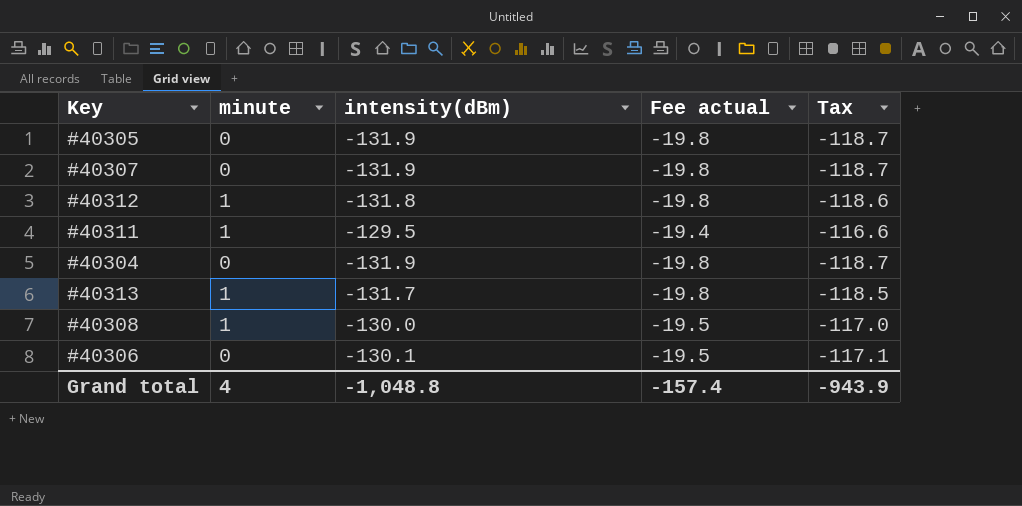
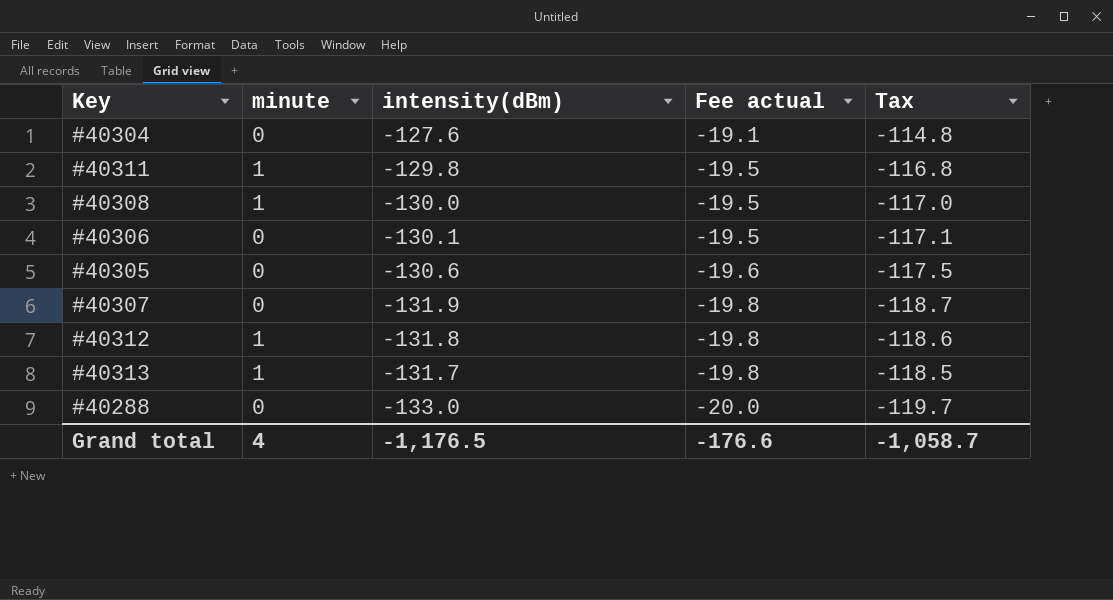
row order: none -> Fee actual descending
#40304 | intensity(dBm): -131.9 -> -127.6
#40304 | Fee actual: -19.8 -> -19.1
#40304 | Tax: -118.7 -> -114.8
#40311 | intensity(dBm): -129.5 -> -129.8
#40311 | Fee actual: -19.4 -> -19.5
#40311 | Tax: -116.6 -> -116.8
#40305 | intensity(dBm): -131.9 -> -130.6
#40305 | Fee actual: -19.8 -> -19.6
#40305 | Tax: -118.7 -> -117.5
row #40288: none -> 0 | -133.0 | -20.0 | -119.7
Grand total | intensity(dBm): -1,048.8 -> -1,176.5
Grand total | Fee actual: -157.4 -> -176.6
Grand total | Tax: -943.9 -> -1,058.7

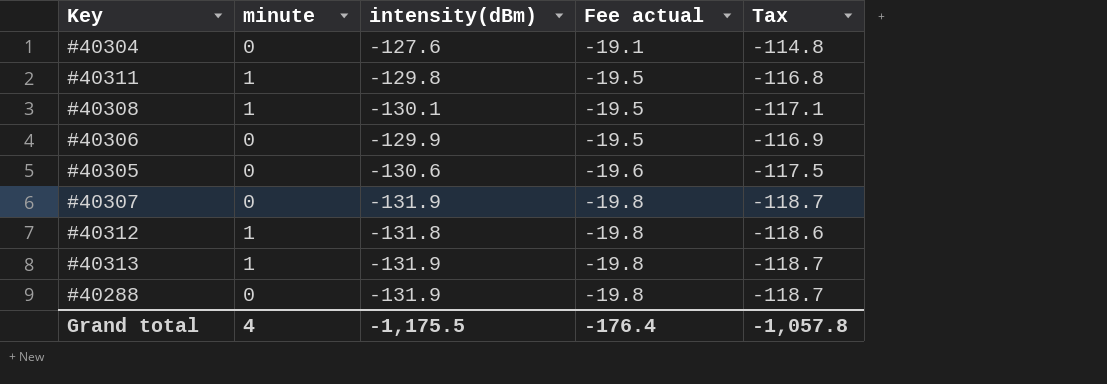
#40308 | intensity(dBm): -130.0 -> -130.1
#40308 | Tax: -117.0 -> -117.1
#40306 | intensity(dBm): -130.1 -> -129.9
#40306 | Tax: -117.1 -> -116.9
#40313 | intensity(dBm): -131.7 -> -131.9
#40313 | Tax: -118.5 -> -118.7
#40288 | intensity(dBm): -133.0 -> -131.9
#40288 | Fee actual: -20.0 -> -19.8
#40288 | Tax: -119.7 -> -118.7
Grand total | intensity(dBm): -1,176.5 -> -1,175.5
Grand total | Fee actual: -176.6 -> -176.4
Grand total | Tax: -1,058.7 -> -1,057.8

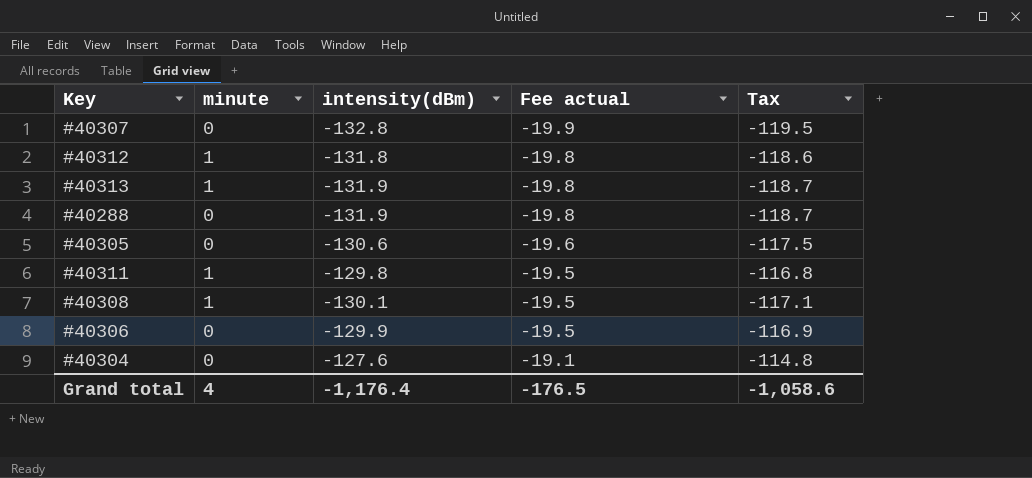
row order: Fee actual descending -> Fee actual ascending
#40307 | intensity(dBm): -131.9 -> -132.8
#40307 | Fee actual: -19.8 -> -19.9
#40307 | Tax: -118.7 -> -119.5
Grand total | intensity(dBm): -1,175.5 -> -1,176.4
Grand total | Fee actual: -176.4 -> -176.5
Grand total | Tax: -1,057.8 -> -1,058.6

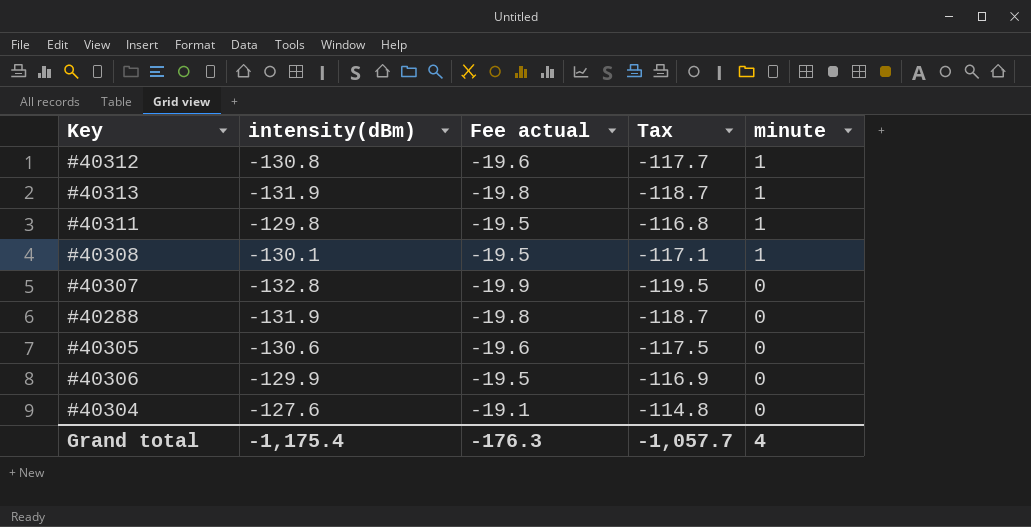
row order: Fee actual ascending -> minute descending
column minute | position: 2 -> 5
#40312 | intensity(dBm): -131.8 -> -130.8
#40312 | Fee actual: -19.8 -> -19.6
#40312 | Tax: -118.6 -> -117.7
Grand total | intensity(dBm): -1,176.4 -> -1,175.4
Grand total | Fee actual: -176.5 -> -176.3
Grand total | Tax: -1,058.6 -> -1,057.7

